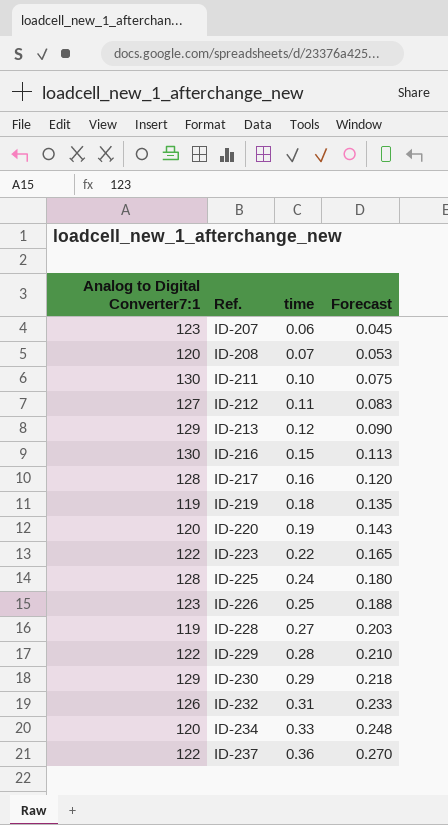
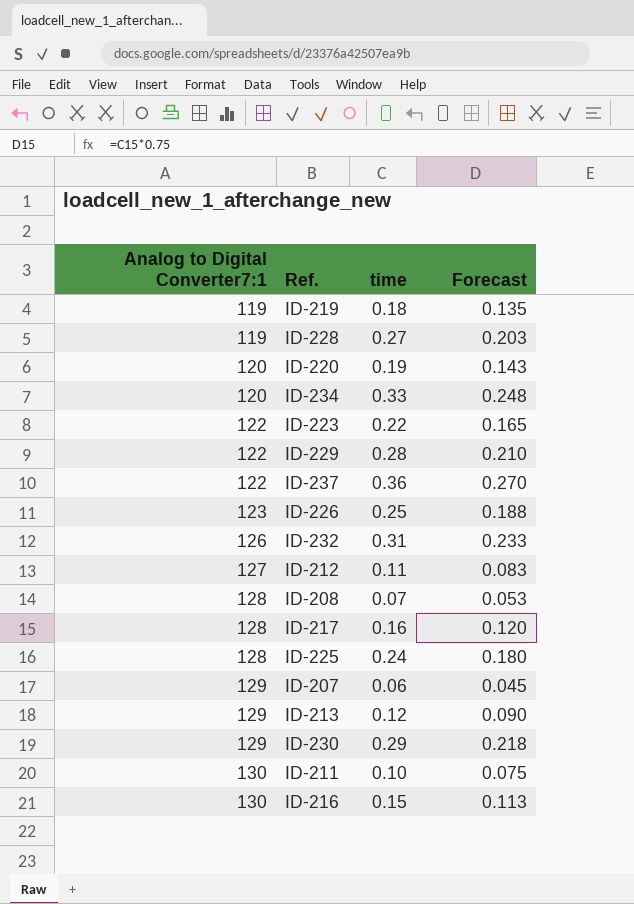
row order: Ref. ascending -> Analog to Digital Converter7:1 ascending
ID-208 | Analog to Digital Converter7:1: 120 -> 128
ID-207 | Analog to Digital Converter7:1: 123 -> 129

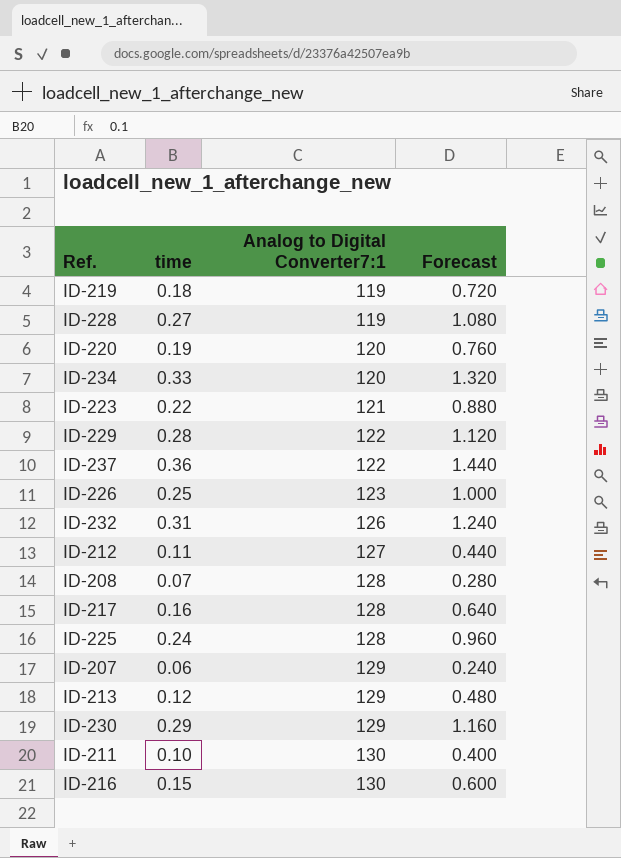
column Analog to Digital Converter7:1 | position: 1 -> 3
column Forecast | formula: [time] * 0.75 -> [time] * 4
ID-223 | Analog to Digital Converter7:1: 122 -> 121

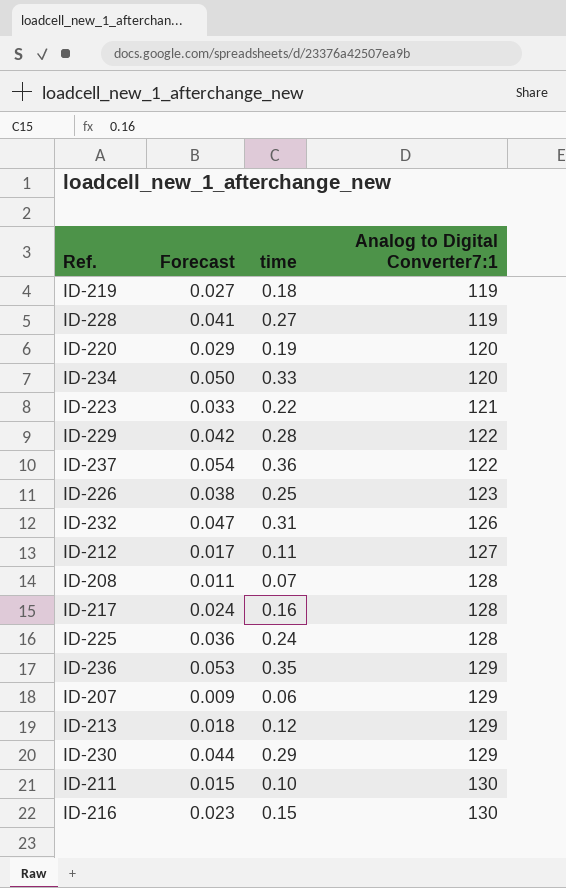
column Forecast | formula: [time] * 4 -> [time] * 0.15
column Forecast | position: 4 -> 2
row ID-236: none -> 0.053 | 0.35 | 129

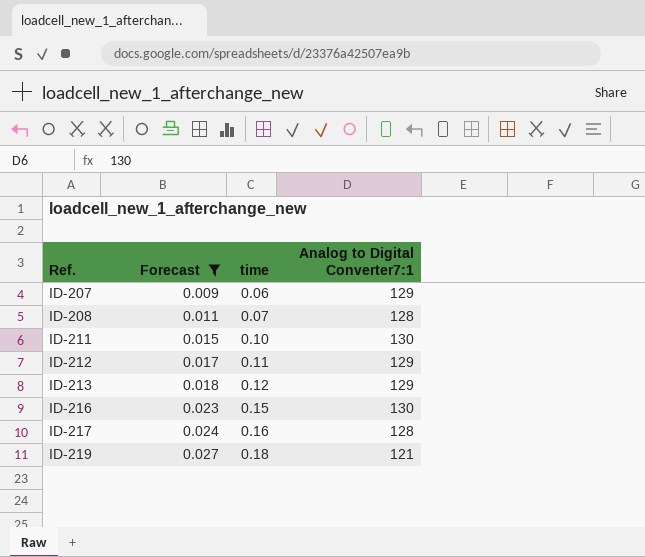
filter: none -> Forecast <= 0.027
row order: Analog to Digital Converter7:1 ascending -> Ref. ascending
ID-212 | Analog to Digital Converter7:1: 127 -> 129
ID-219 | Analog to Digital Converter7:1: 119 -> 121

